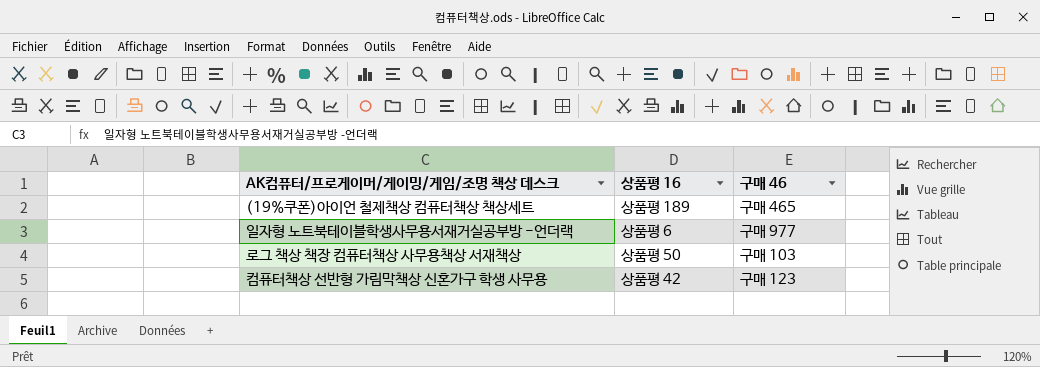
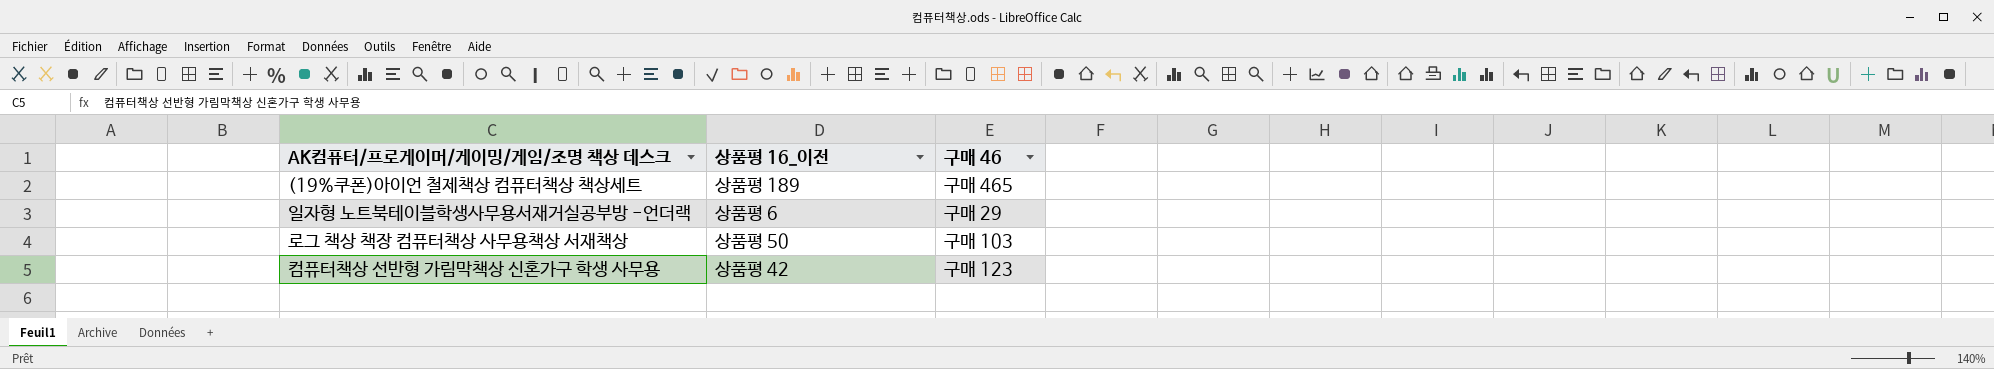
column name: 상품평 16 -> 상품평 16_이전
일자형 노트북테이블학생사무용서재거실공부방 -언더랙 | 구매 46: 구매 977 -> 구매 29

